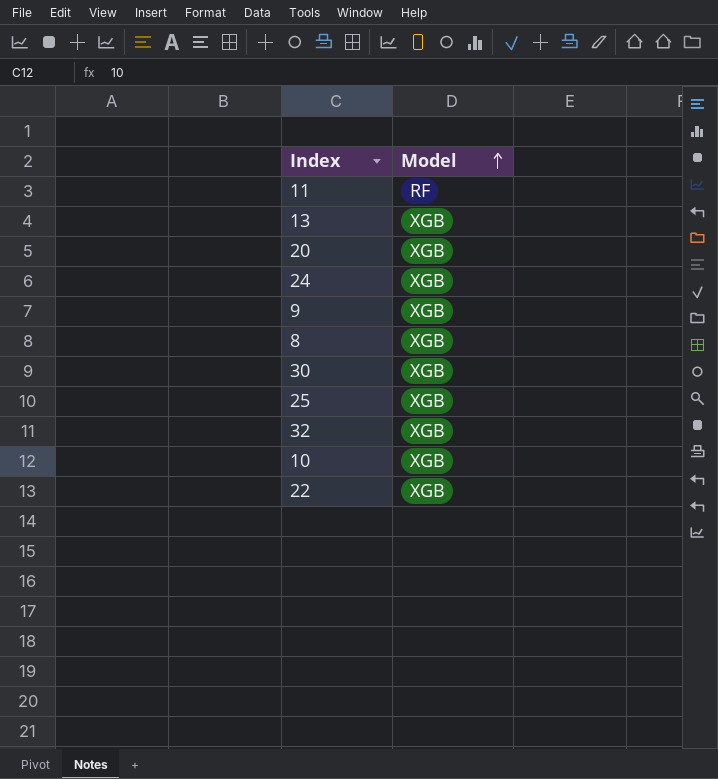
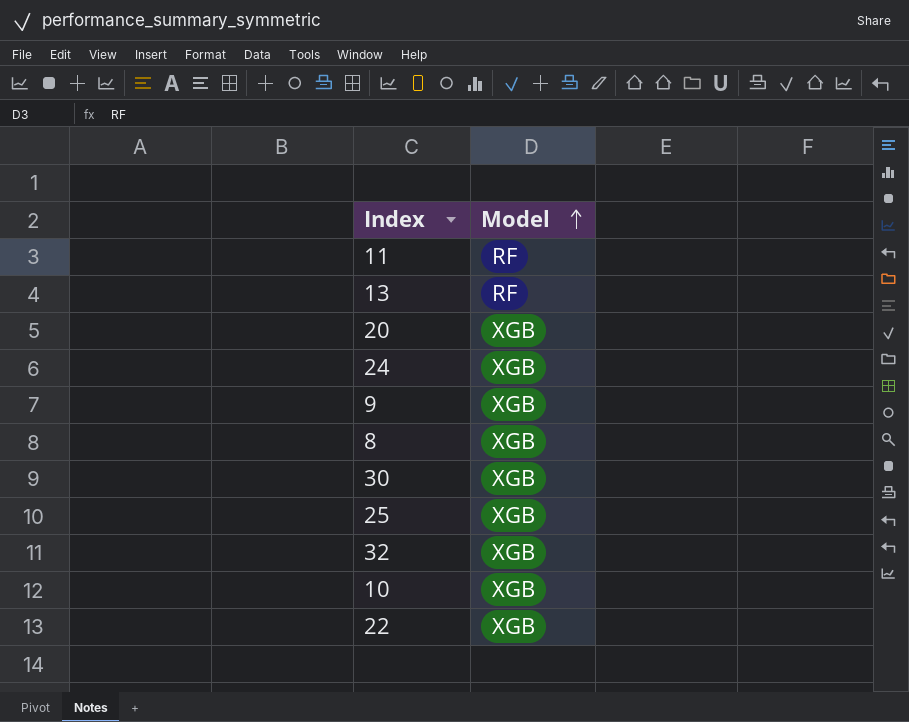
13 | Model: XGB -> RF

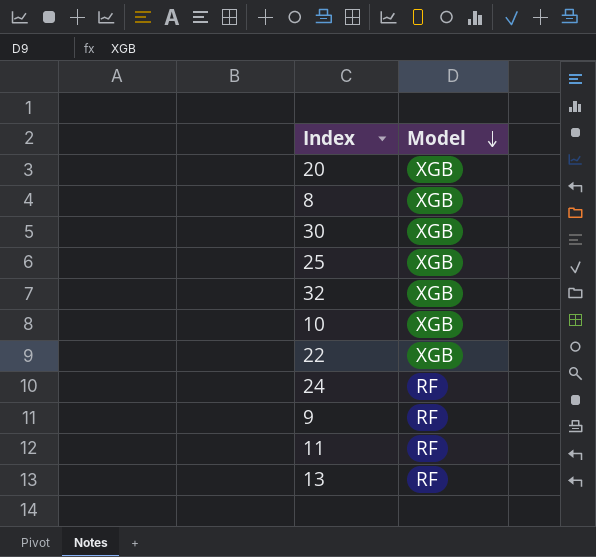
row order: Model ascending -> Model descending
24 | Model: XGB -> RF
9 | Model: XGB -> RF

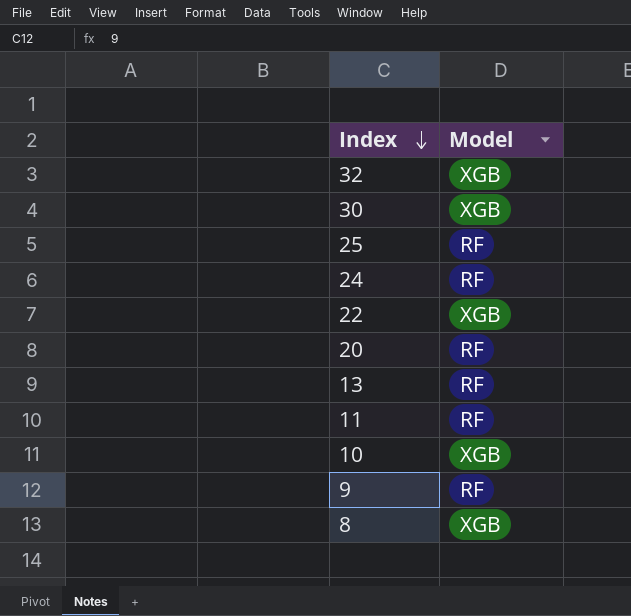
row order: Model descending -> Index descending
25 | Model: XGB -> RF
20 | Model: XGB -> RF

